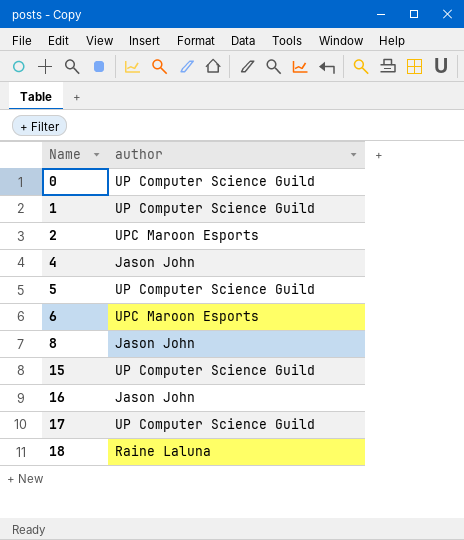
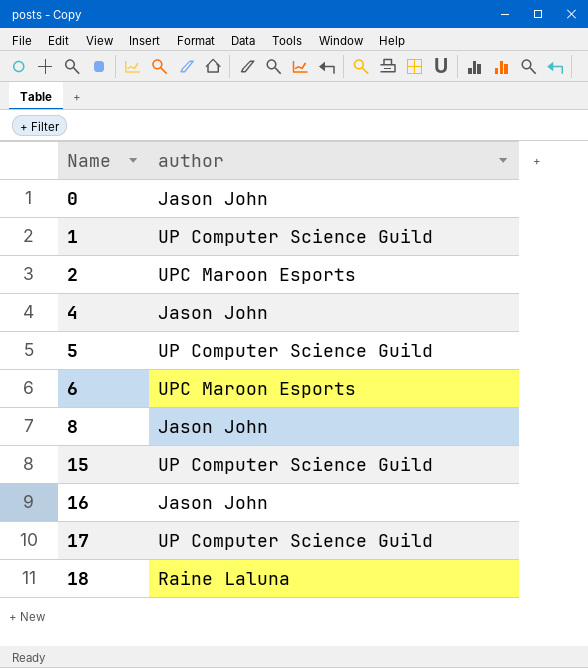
0 | author: UP Computer Science Guild -> Jason John

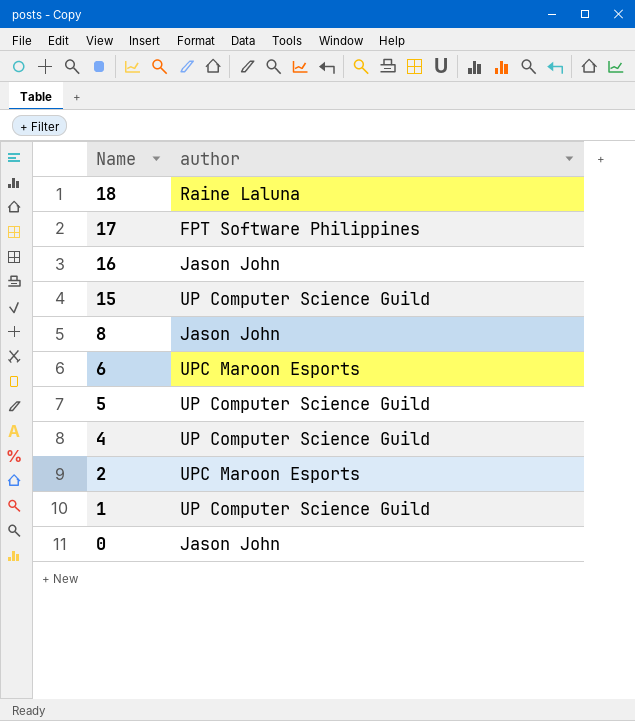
row order: Name ascending -> Name descending
17 | author: UP Computer Science Guild -> FPT Software Philippines
4 | author: Jason John -> UP Computer Science Guild

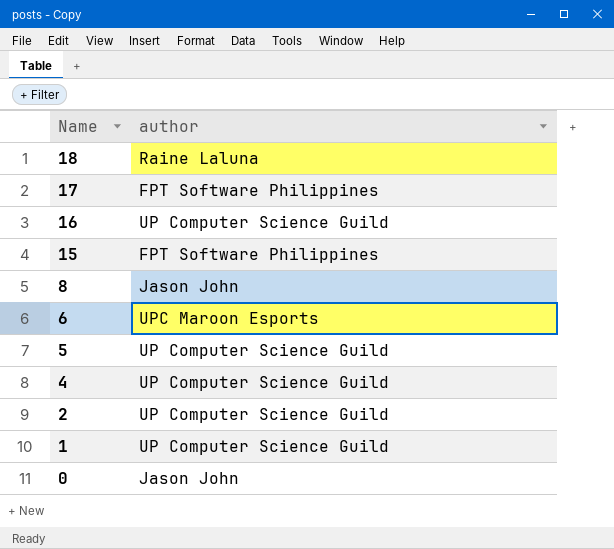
16 | author: Jason John -> UP Computer Science Guild
15 | author: UP Computer Science Guild -> FPT Software Philippines
2 | author: UPC Maroon Esports -> UP Computer Science Guild

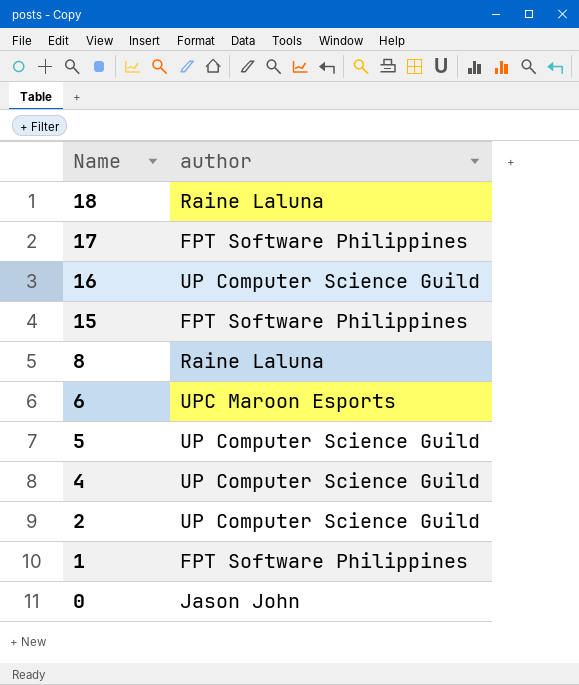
8 | author: Jason John -> Raine Laluna
1 | author: UP Computer Science Guild -> FPT Software Philippines

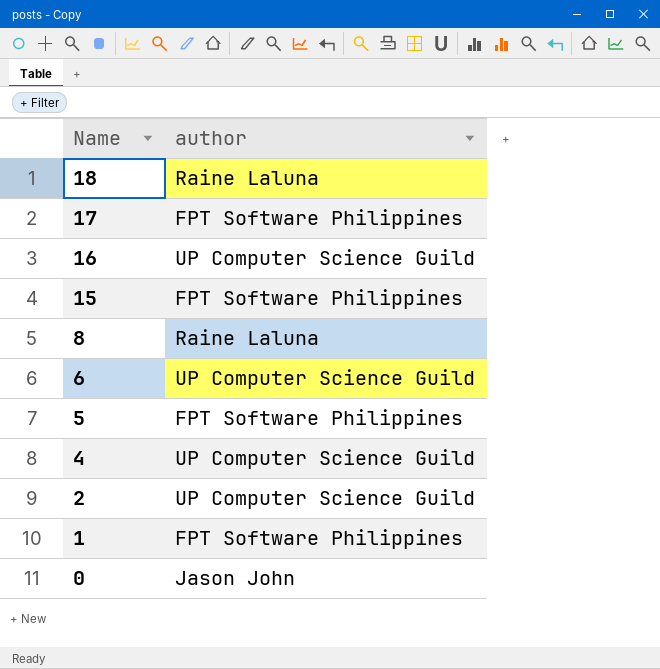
6 | author: UPC Maroon Esports -> UP Computer Science Guild
5 | author: UP Computer Science Guild -> FPT Software Philippines

